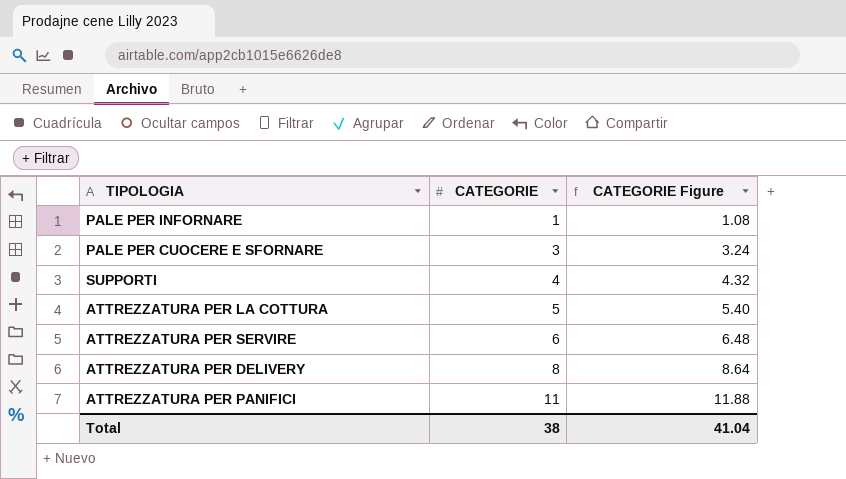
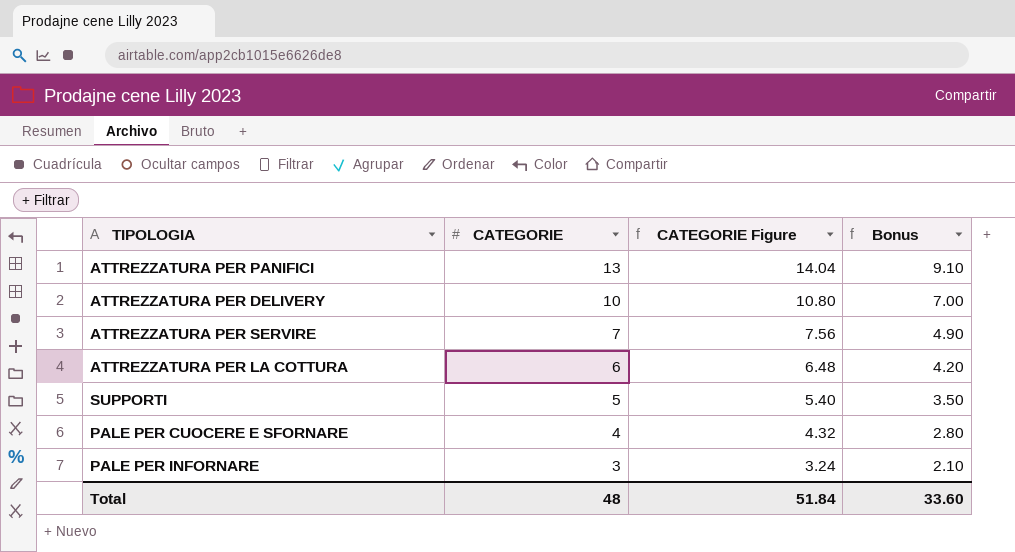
row order: CATEGORIE ascending -> CATEGORIE descending
column Bonus | formula: none -> [CATEGORIE] * 0.7
ATTREZZATURA PER PANIFICI | CATEGORIE: 11 -> 13
ATTREZZATURA PER PANIFICI | CATEGORIE Figure: 11.88 -> 14.04
ATTREZZATURA PER DELIVERY | CATEGORIE: 8 -> 10
ATTREZZATURA PER DELIVERY | CATEGORIE Figure: 8.64 -> 10.80
ATTREZZATURA PER SERVIRE | CATEGORIE: 6 -> 7
ATTREZZATURA PER SERVIRE | CATEGORIE Figure: 6.48 -> 7.56
ATTREZZATURA PER LA COTTURA | CATEGORIE: 5 -> 6
ATTREZZATURA PER LA COTTURA | CATEGORIE Figure: 5.40 -> 6.48
SUPPORTI | CATEGORIE: 4 -> 5
SUPPORTI | CATEGORIE Figure: 4.32 -> 5.40
PALE PER CUOCERE E SFORNARE | CATEGORIE: 3 -> 4
PALE PER CUOCERE E SFORNARE | CATEGORIE Figure: 3.24 -> 4.32
PALE PER INFORNARE | CATEGORIE: 1 -> 3
PALE PER INFORNARE | CATEGORIE Figure: 1.08 -> 3.24
Total | CATEGORIE: 38 -> 48
Total | CATEGORIE Figure: 41.04 -> 51.84

